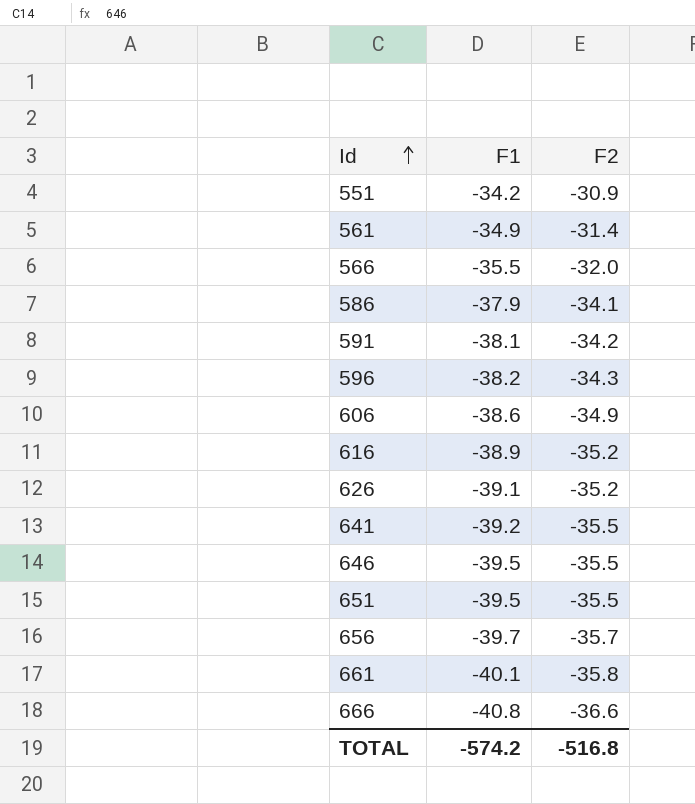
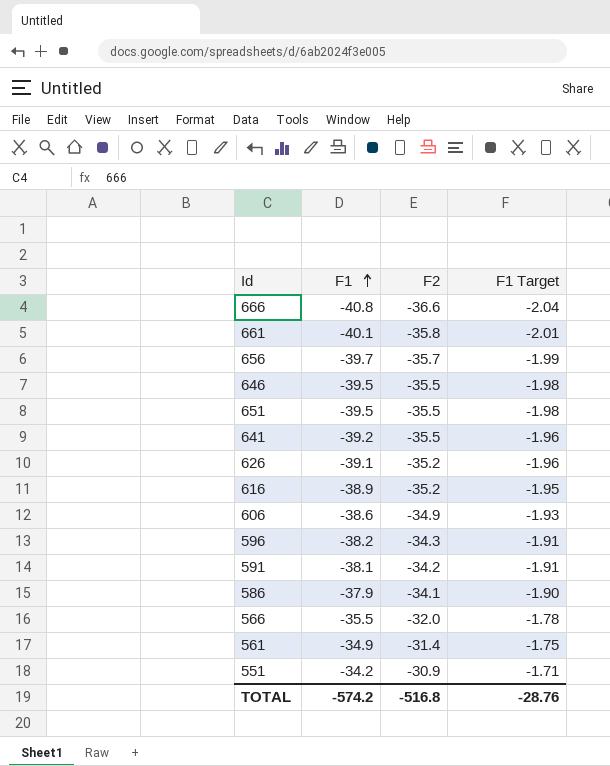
row order: Id ascending -> F1 ascending
column F1 Target | formula: none -> [F1] * 0.05

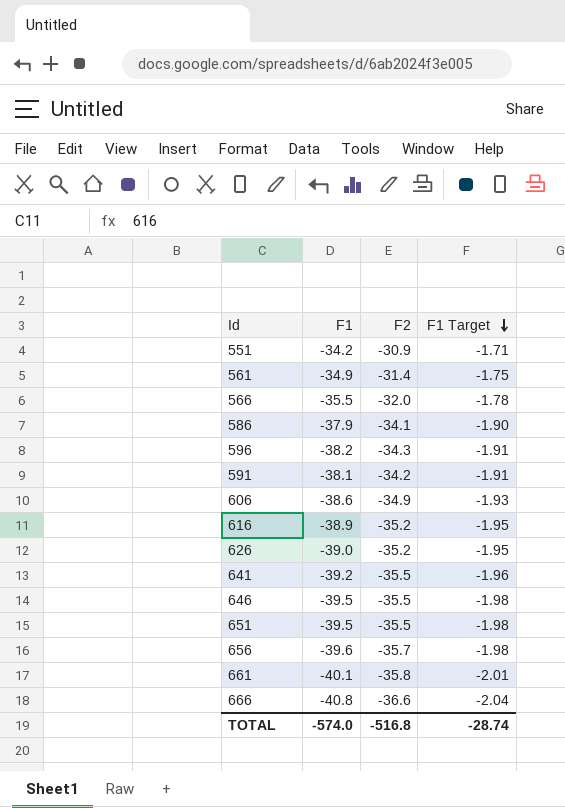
row order: F1 ascending -> F1 Target descending
626 | F1: -39.1 -> -39.0
626 | F1 Target: -1.96 -> -1.95
656 | F1: -39.7 -> -39.6
656 | F1 Target: -1.99 -> -1.98
TOTAL | F1: -574.2 -> -574.0
TOTAL | F1 Target: -28.76 -> -28.74

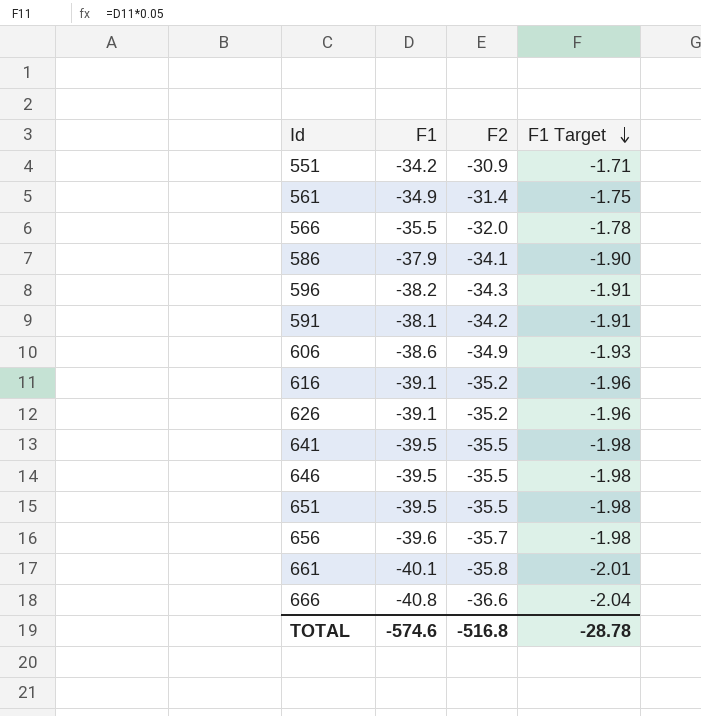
616 | F1: -38.9 -> -39.1
616 | F1 Target: -1.95 -> -1.96
626 | F1: -39.0 -> -39.1
626 | F1 Target: -1.95 -> -1.96
641 | F1: -39.2 -> -39.5
641 | F1 Target: -1.96 -> -1.98
TOTAL | F1: -574.0 -> -574.6
TOTAL | F1 Target: -28.74 -> -28.78

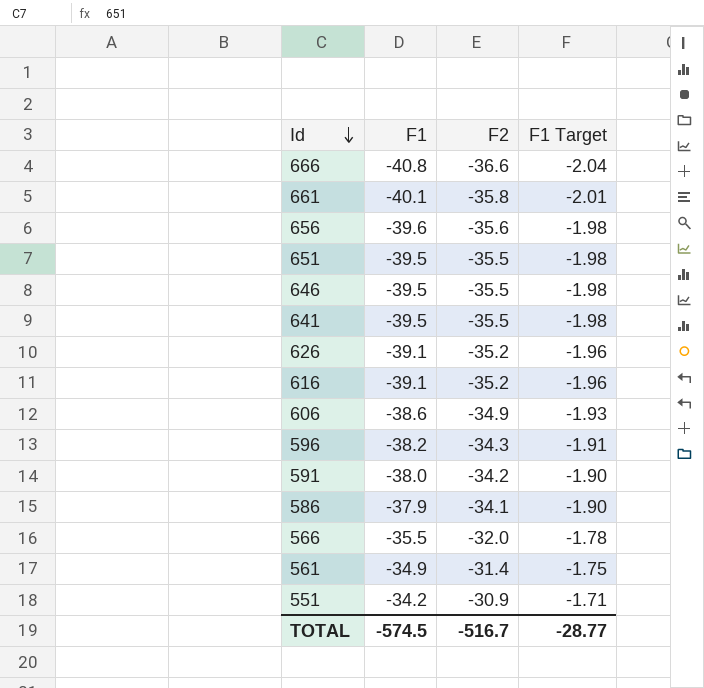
row order: F1 Target descending -> Id descending
656 | F2: -35.7 -> -35.6
591 | F1: -38.1 -> -38.0
591 | F1 Target: -1.91 -> -1.90
TOTAL | F1: -574.6 -> -574.5
TOTAL | F2: -516.8 -> -516.7
TOTAL | F1 Target: -28.78 -> -28.77

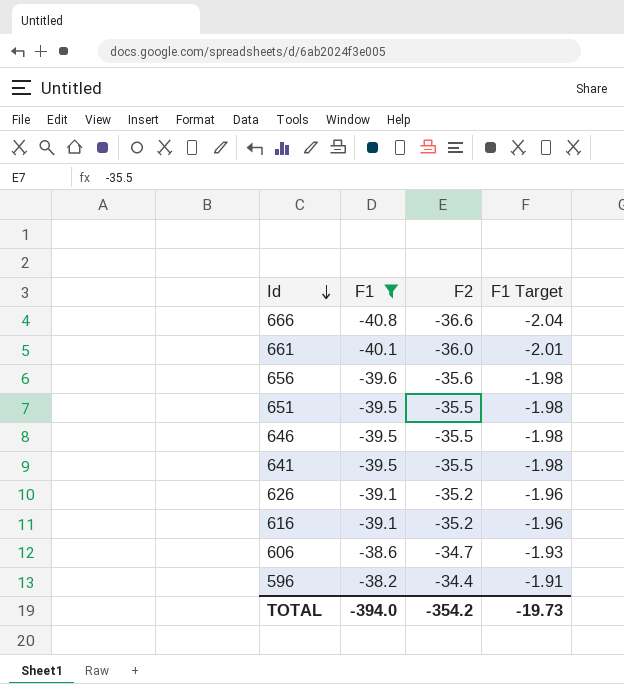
filter: none -> F1 <= -38.2
661 | F2: -35.8 -> -36.0
606 | F2: -34.9 -> -34.7
596 | F2: -34.3 -> -34.4
TOTAL | F1: -574.5 -> -394.0
TOTAL | F2: -516.7 -> -354.2
TOTAL | F1 Target: -28.77 -> -19.73

